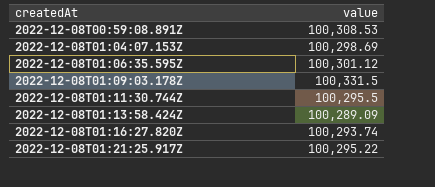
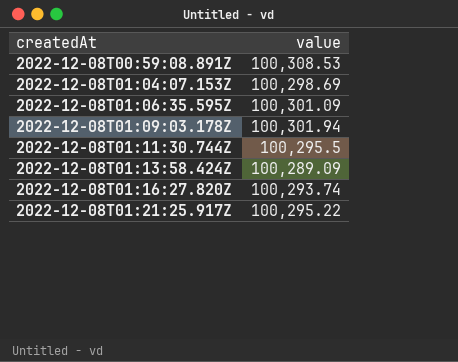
2022-12-08T01:06:35.595Z | value: 100,301.12 -> 100,301.09
2022-12-08T01:09:03.178Z | value: 100,331.5 -> 100,301.94

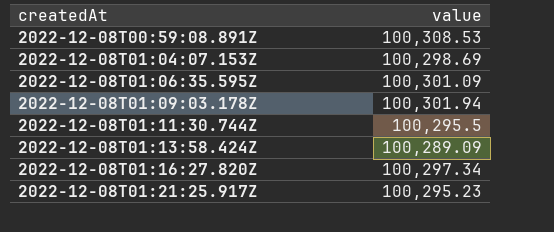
2022-12-08T01:16:27.820Z | value: 100,293.74 -> 100,297.34
2022-12-08T01:21:25.917Z | value: 100,295.22 -> 100,295.23

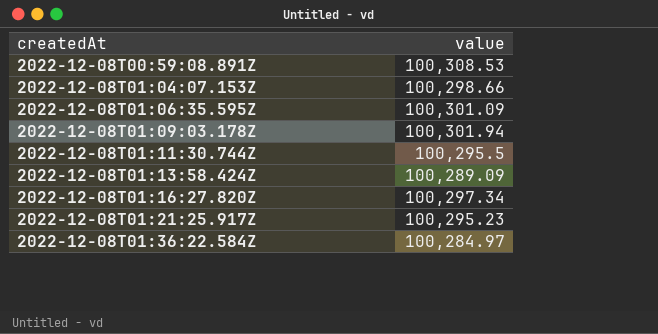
2022-12-08T01:04:07.153Z | value: 100,298.69 -> 100,298.66
row 2022-12-08T01:36:22.584Z: none -> 100,284.97

